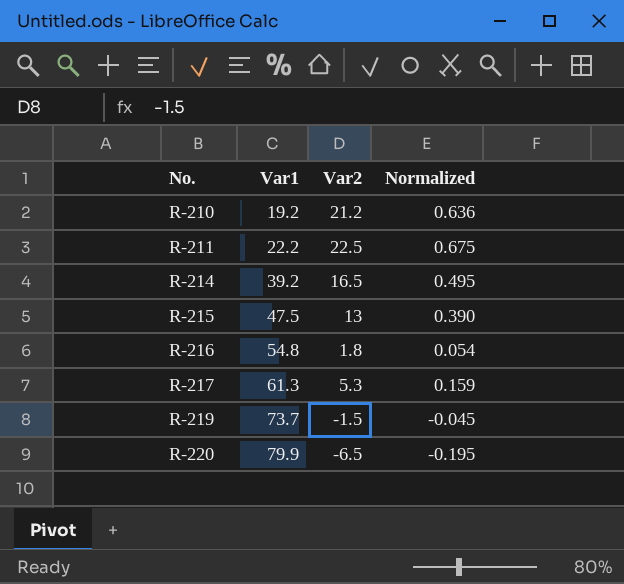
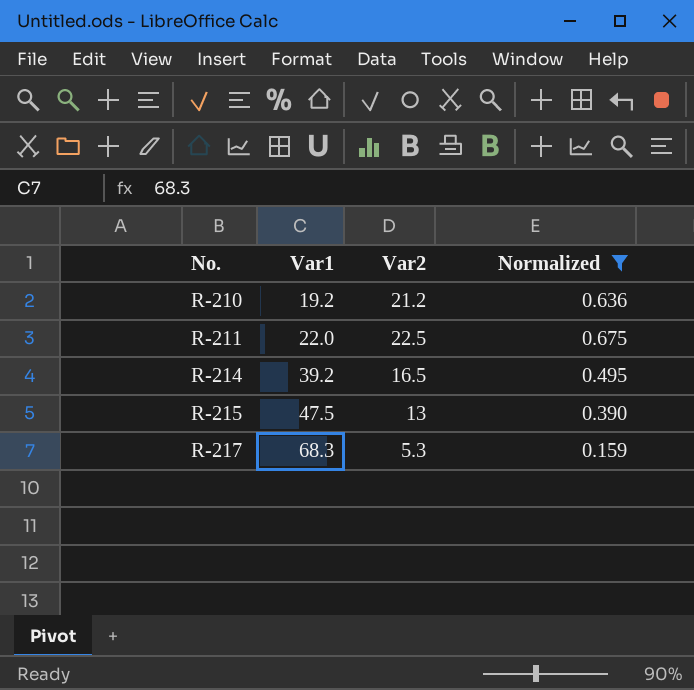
filter: none -> Normalized >= 0.159
R-211 | Var1: 22.2 -> 22.0
R-217 | Var1: 61.3 -> 68.3

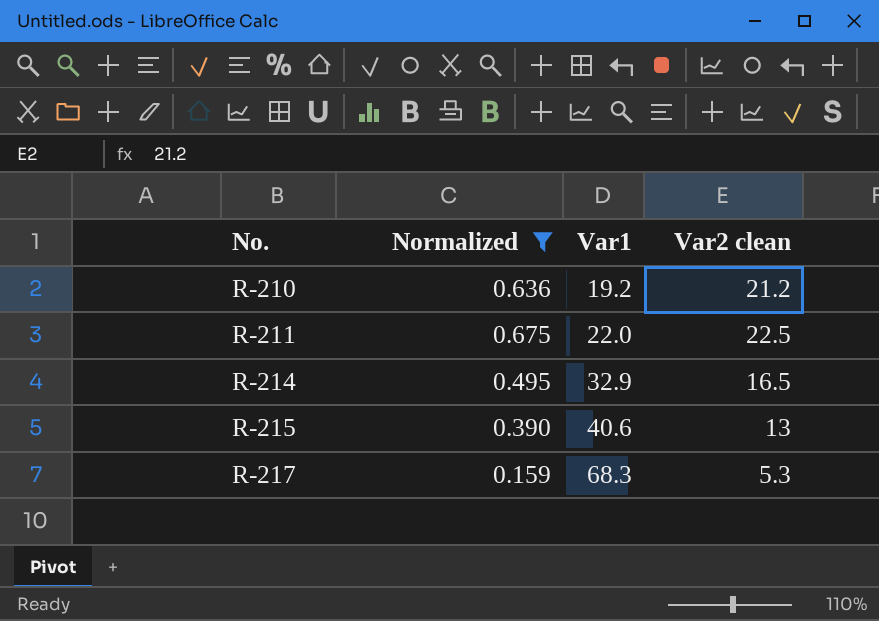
column Normalized | position: 4 -> 2
column name: Var2 -> Var2 clean
R-214 | Var1: 39.2 -> 32.9
R-215 | Var1: 47.5 -> 40.6

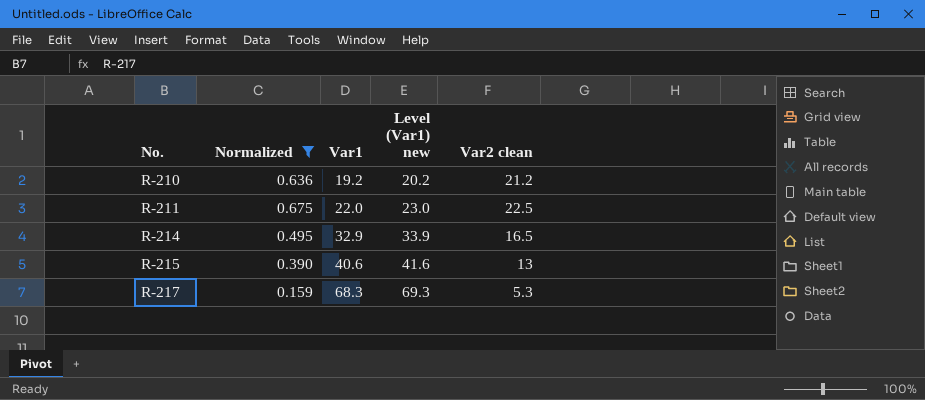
column Level (Var1) new | formula: none -> [Var1] + 1

